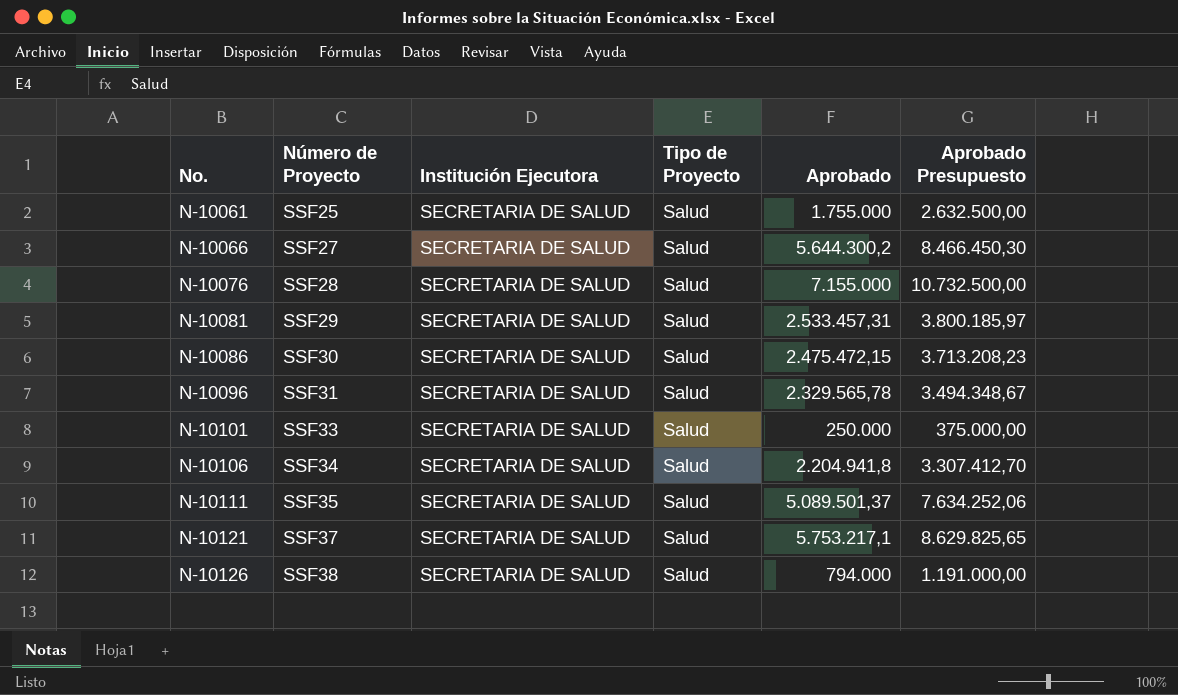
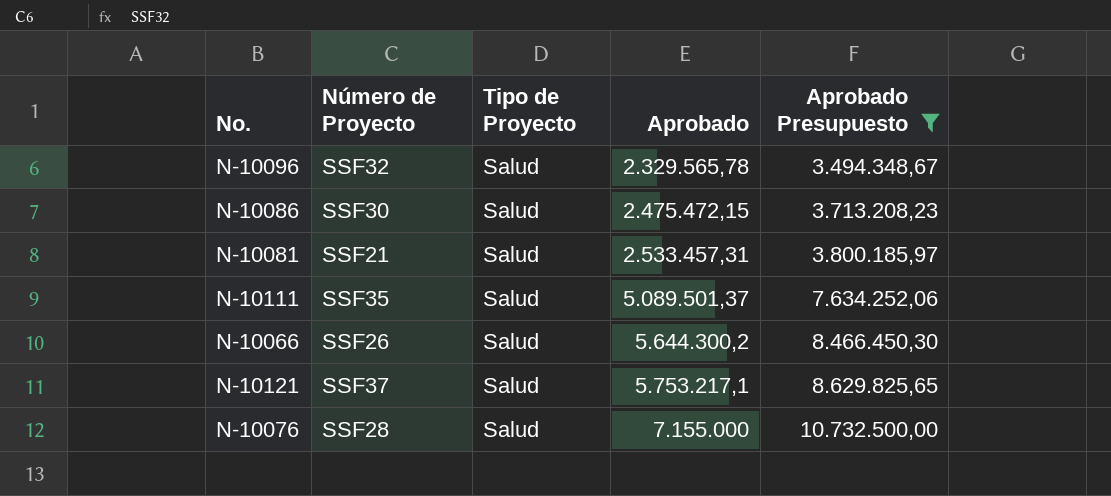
filter: none -> Aprobado Presupuesto >= 3.494.348,67
row order: No. ascending -> Aprobado ascending
column Institución Ejecutora | position: 3 -> none
N-10096 | Número de Proyecto: SSF31 -> SSF32
N-10081 | Número de Proyecto: SSF29 -> SSF21
N-10066 | Número de Proyecto: SSF27 -> SSF26

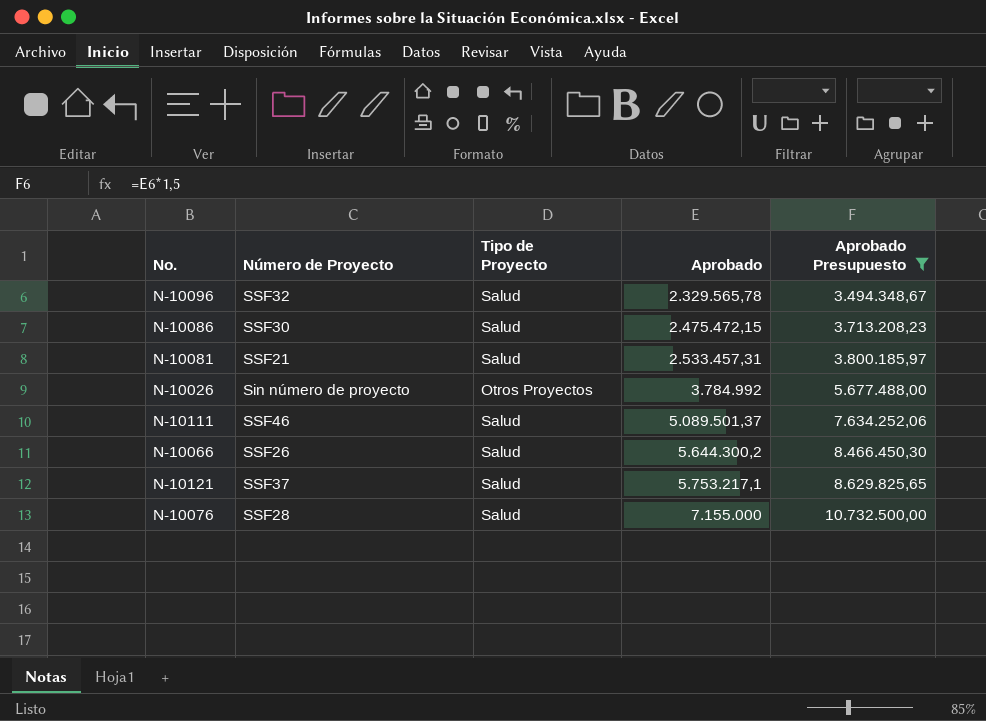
row N-10026: none -> Sin número de proyecto | Otros Proyectos | 3.784.992 | 5.677.488,00
N-10111 | Número de Proyecto: SSF35 -> SSF46

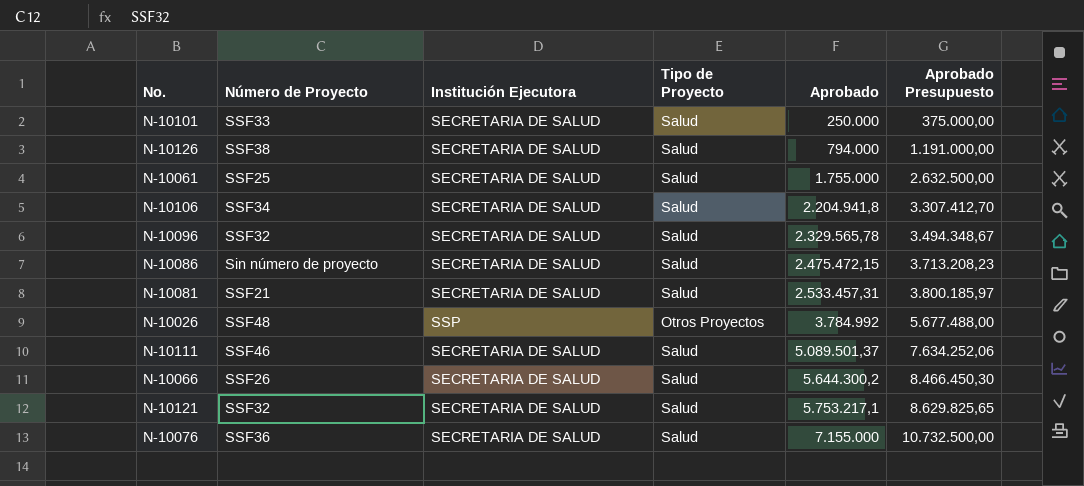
filter: Aprobado Presupuesto >= 3.494.348,67 -> none
column Institución Ejecutora | position: none -> 3
N-10086 | Número de Proyecto: SSF30 -> Sin número de proyecto
N-10026 | Número de Proyecto: Sin número de proyecto -> SSF48
N-10121 | Número de Proyecto: SSF37 -> SSF32
N-10076 | Número de Proyecto: SSF28 -> SSF36

